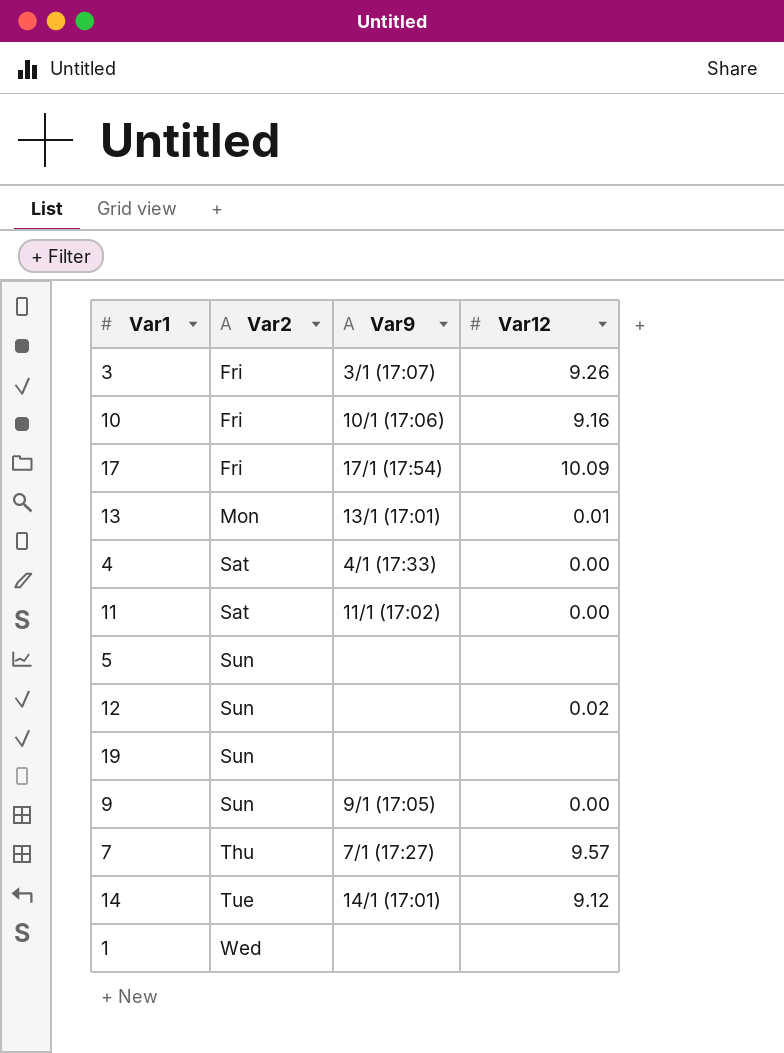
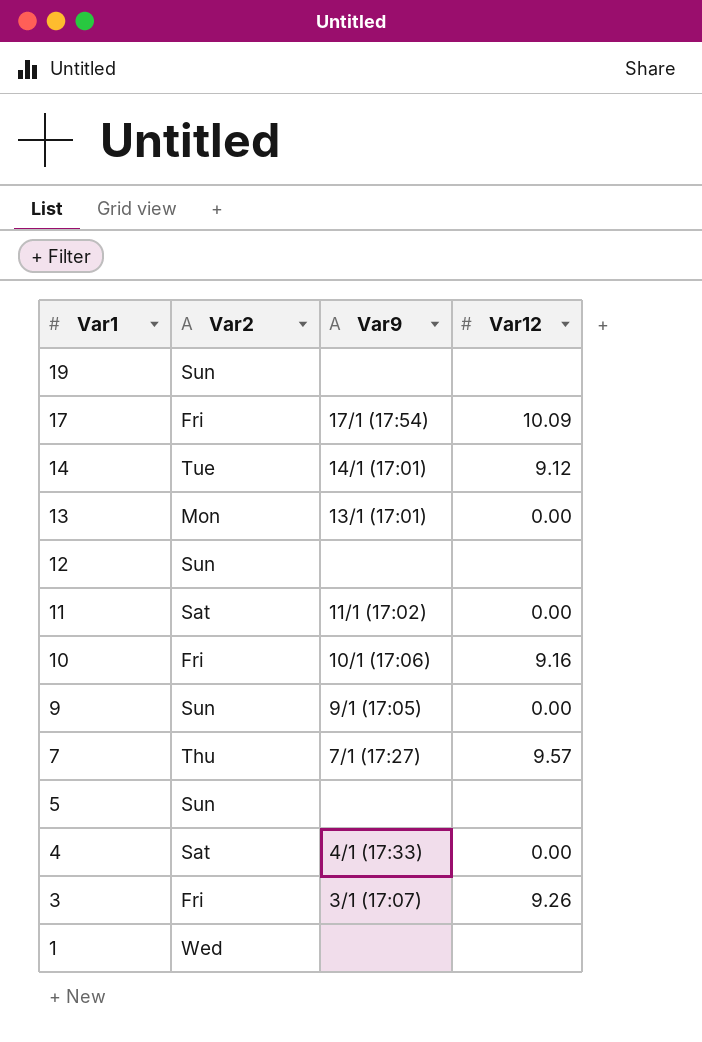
row order: Var2 ascending -> Var1 descending
13 | Var12: 0.01 -> 0.00
12 | Var12: 0.02 -> none

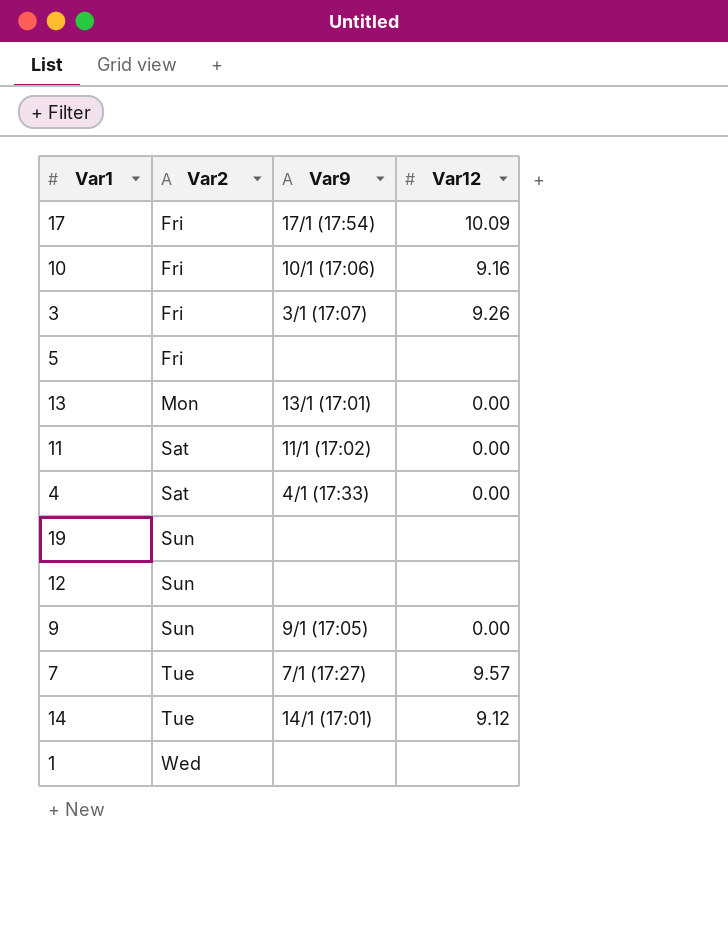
row order: Var1 descending -> Var2 ascending
5 | Var2: Sun -> Fri
7 | Var2: Thu -> Tue

